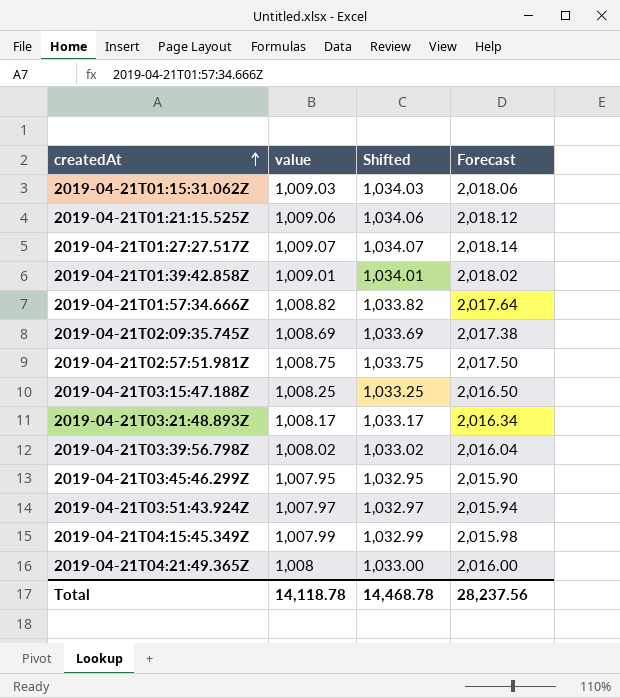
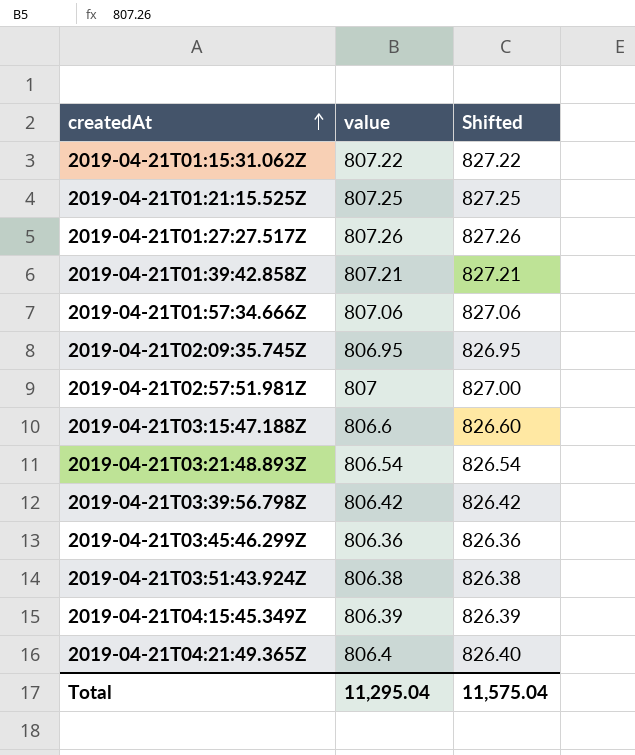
column Forecast | formula: [value] * 2 -> none
column Shifted | formula: [value] + 25 -> [value] + 20
2019-04-21T01:15:31.062Z | value: 1,009.03 -> 807.22
2019-04-21T01:21:15.525Z | value: 1,009.06 -> 807.25
2019-04-21T01:27:27.517Z | value: 1,009.07 -> 807.26
2019-04-21T01:39:42.858Z | value: 1,009.01 -> 807.21
2019-04-21T01:57:34.666Z | value: 1,008.82 -> 807.06
2019-04-21T02:09:35.745Z | value: 1,008.69 -> 806.95
2019-04-21T02:57:51.981Z | value: 1,008.75 -> 807
2019-04-21T03:15:47.188Z | value: 1,008.25 -> 806.6
2019-04-21T03:21:48.893Z | value: 1,008.17 -> 806.54
2019-04-21T03:39:56.798Z | value: 1,008.02 -> 806.42
2019-04-21T03:45:46.299Z | value: 1,007.95 -> 806.36
2019-04-21T03:51:43.924Z | value: 1,007.97 -> 806.38
2019-04-21T04:15:45.349Z | value: 1,007.99 -> 806.39
2019-04-21T04:21:49.365Z | value: 1,008 -> 806.4
Total | value: 14,118.78 -> 11,295.04
Total | Shifted: 14,468.78 -> 11,575.04

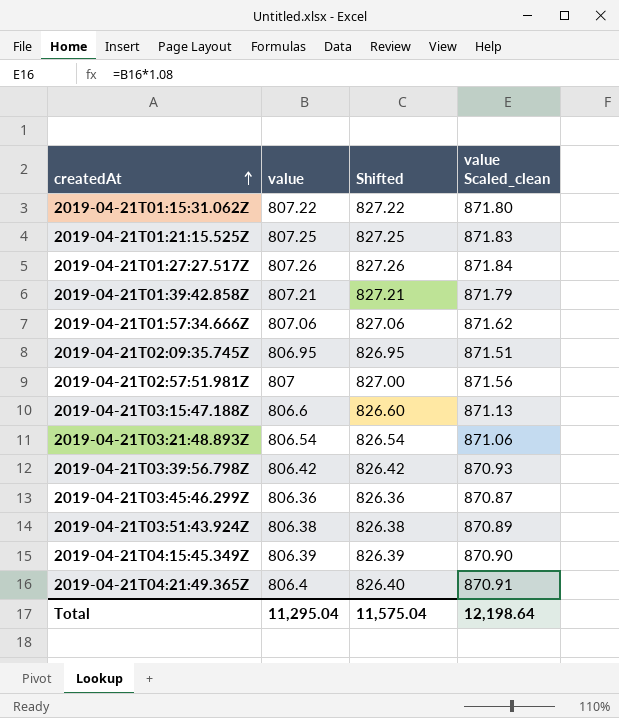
column value Scaled_clean | formula: none -> [value] * 1.08

